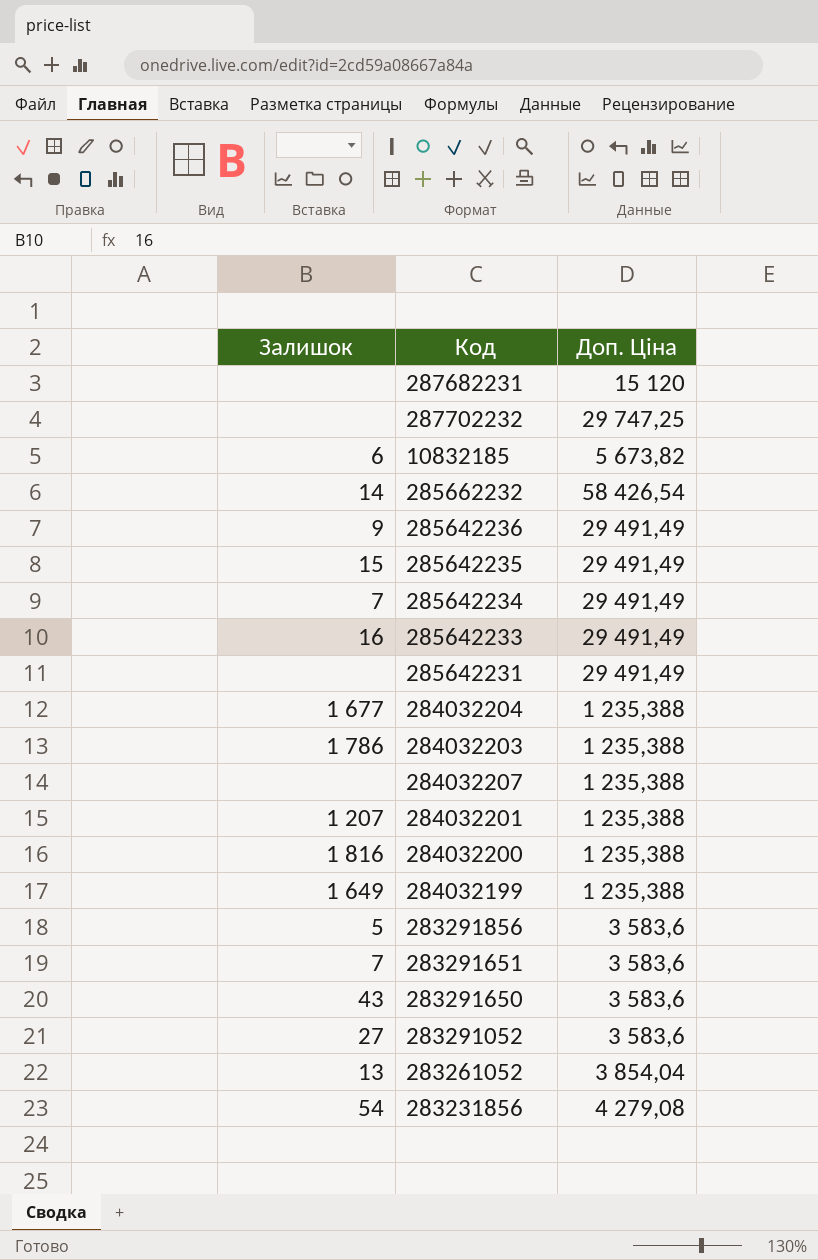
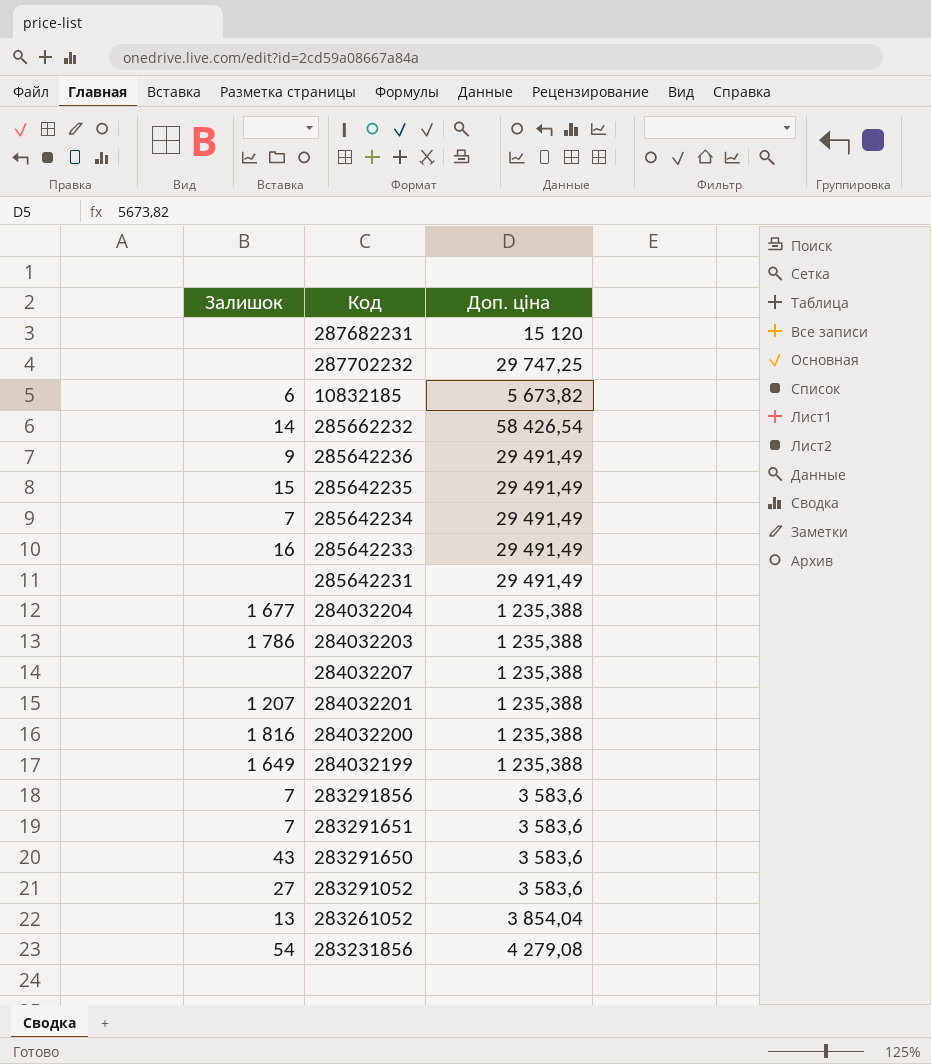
column name: Доп. Ціна -> Доп. ціна
283291856 | Залишок: 5 -> 7

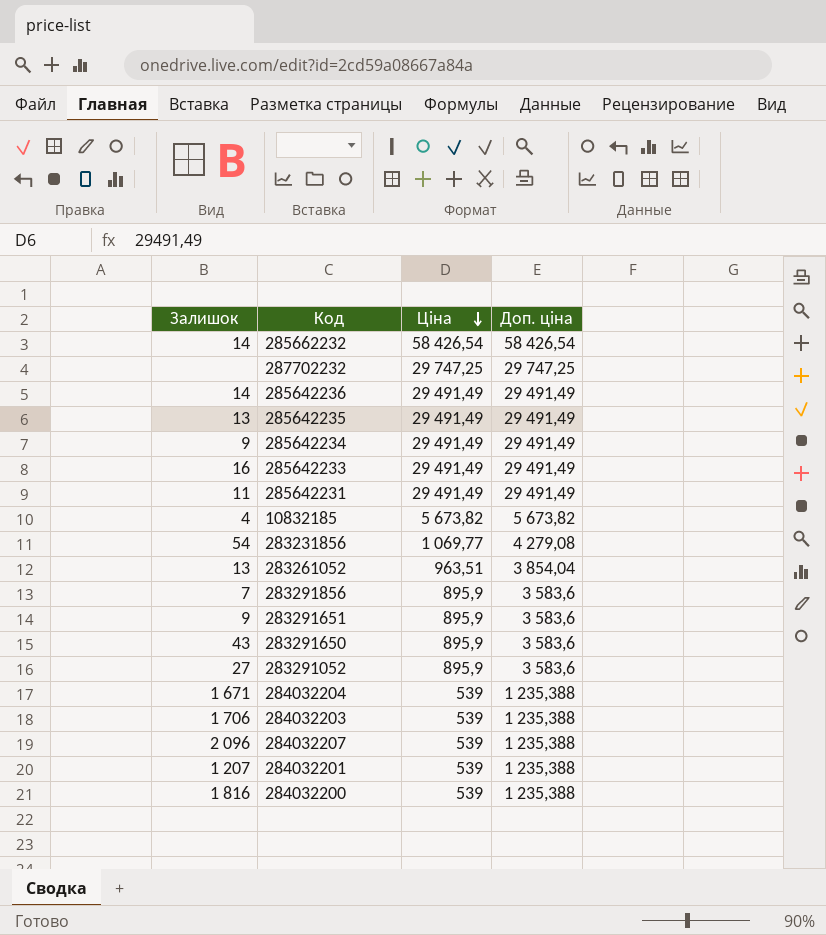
row order: none -> Ціна descending
column Ціна | position: none -> 3
row 287682231: none | 15 120 -> none
row 284032199: 1 649 | 1 235,388 -> none
285642236 | Залишок: 9 -> 14
285642235 | Залишок: 15 -> 13
285642234 | Залишок: 7 -> 9
285642231 | Залишок: none -> 11
10832185 | Залишок: 6 -> 4
283291651 | Залишок: 7 -> 9
284032204 | Залишок: 1 677 -> 1 671
284032203 | Залишок: 1 786 -> 1 706
284032207 | Залишок: none -> 2 096

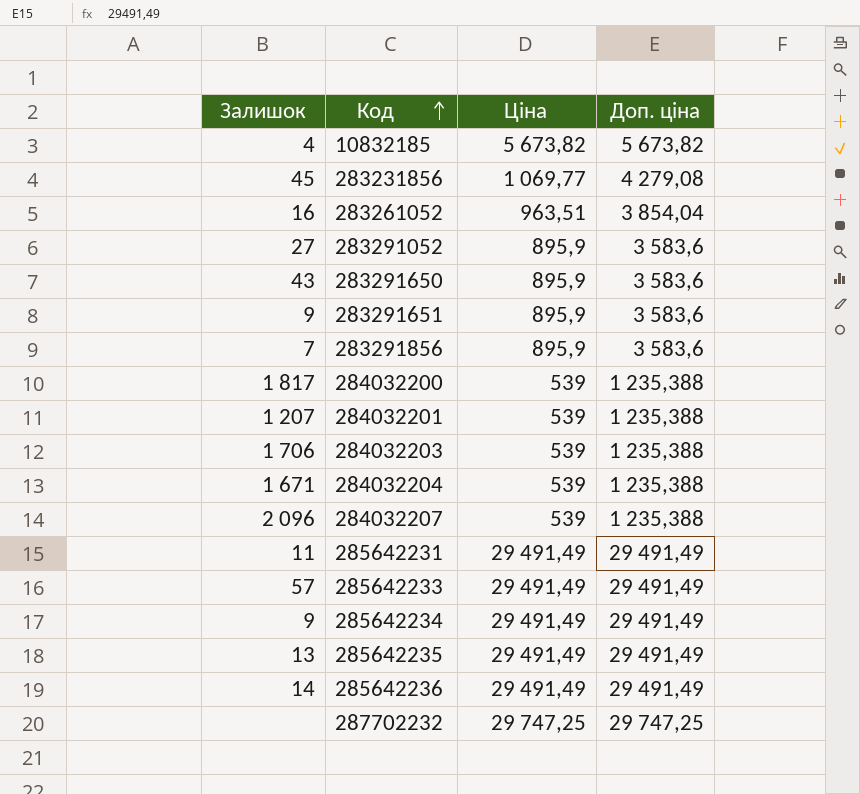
row order: Ціна descending -> Код ascending
row 285662232: 14 | 58 426,54 | 58 426,54 -> none
283231856 | Залишок: 54 -> 45
283261052 | Залишок: 13 -> 16
284032200 | Залишок: 1 816 -> 1 817
285642233 | Залишок: 16 -> 57

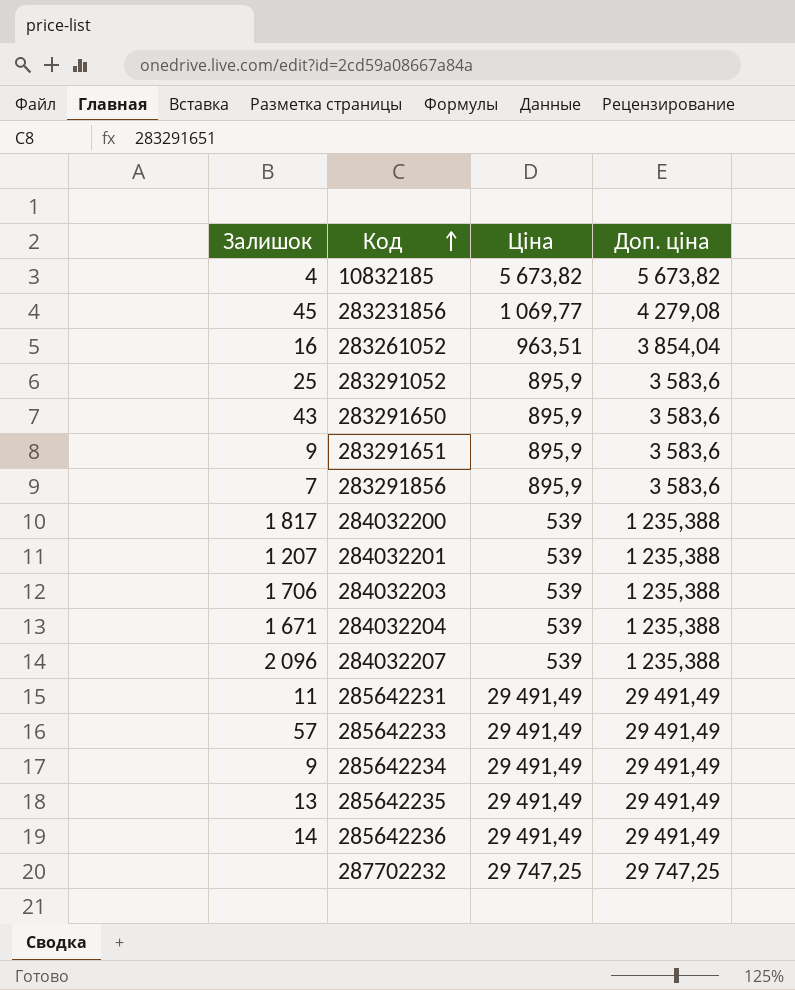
283291052 | Залишок: 27 -> 25

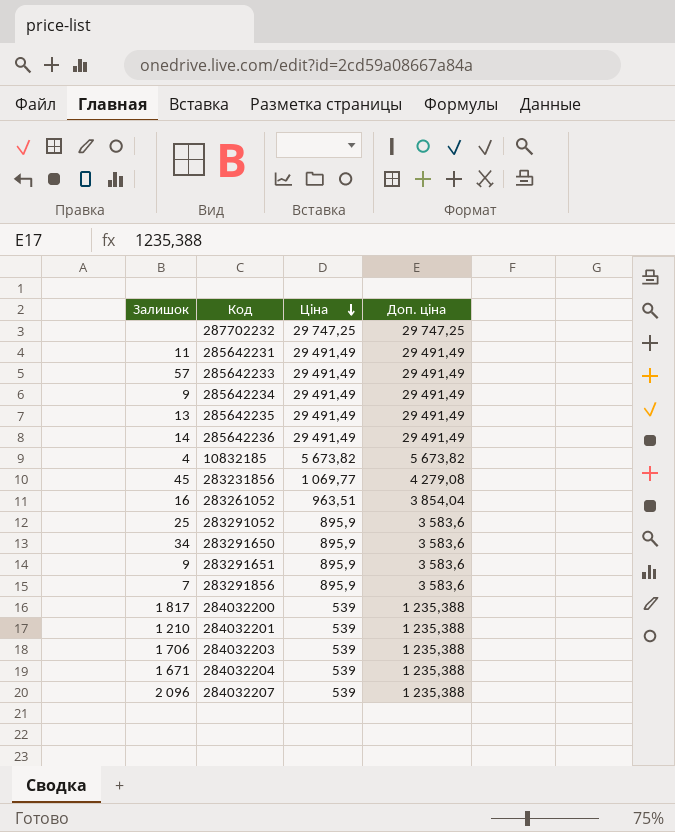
row order: Код ascending -> Ціна descending
283291650 | Залишок: 43 -> 34
284032201 | Залишок: 1 207 -> 1 210

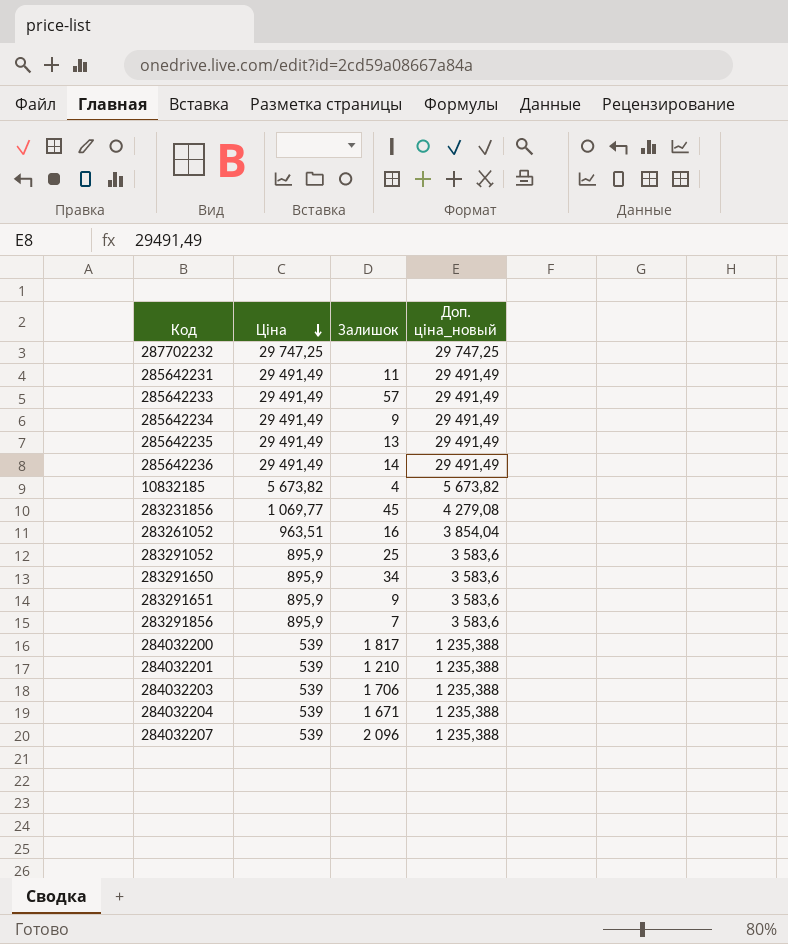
column Залишок | position: 1 -> 3
column name: Доп. ціна -> Доп. ціна_новый

